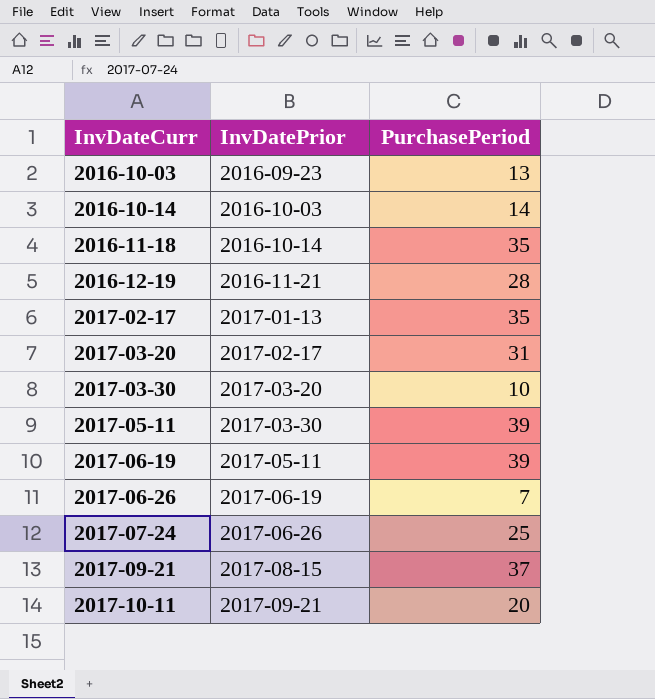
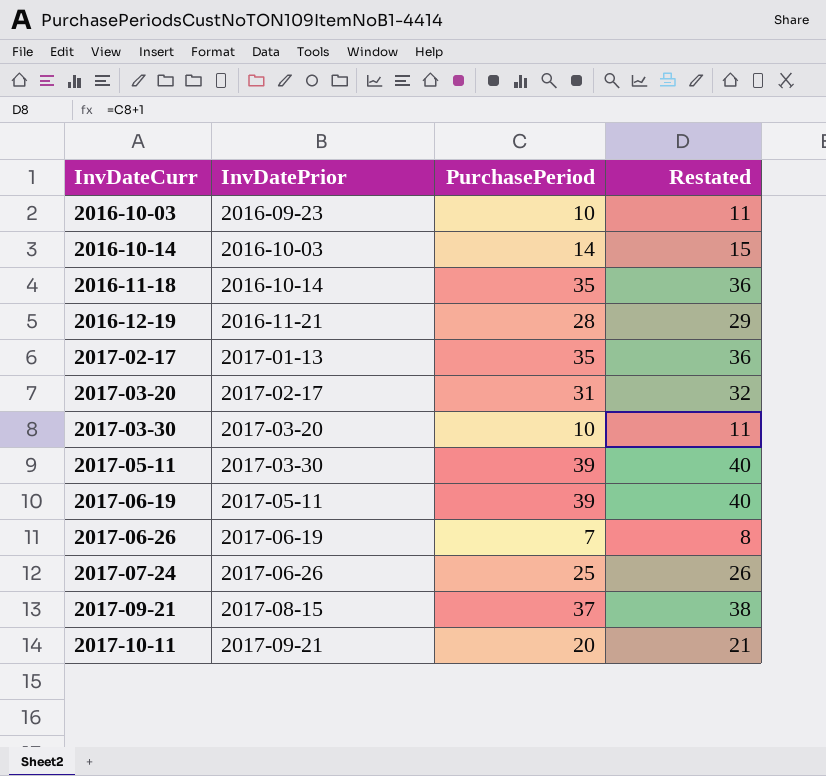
column Restated | formula: none -> [PurchasePeriod] + 1
2016-10-03 | PurchasePeriod: 13 -> 10

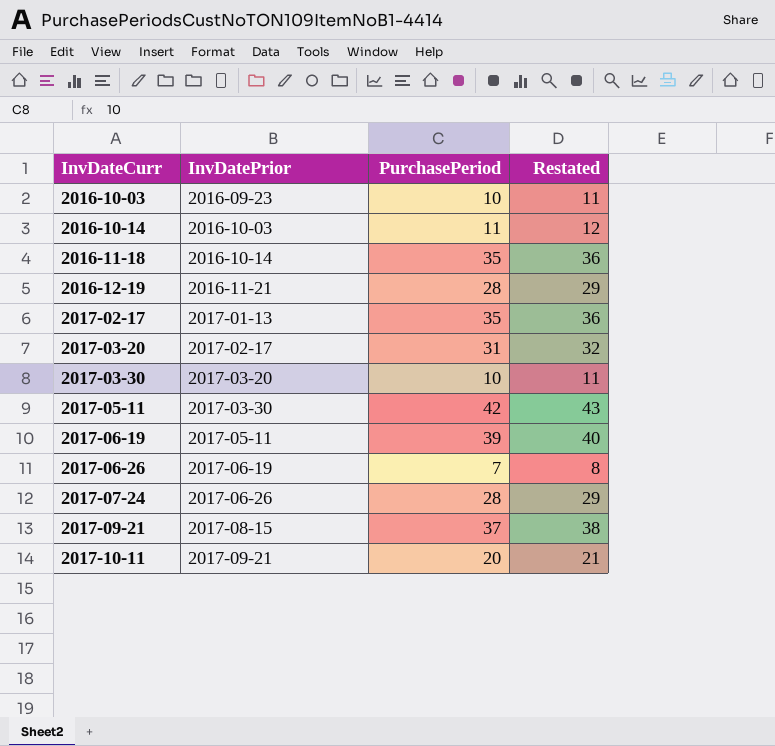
2016-10-14 | PurchasePeriod: 14 -> 11
2016-10-14 | Restated: 15 -> 12
2017-05-11 | PurchasePeriod: 39 -> 42
2017-05-11 | Restated: 40 -> 43
2017-07-24 | PurchasePeriod: 25 -> 28
2017-07-24 | Restated: 26 -> 29

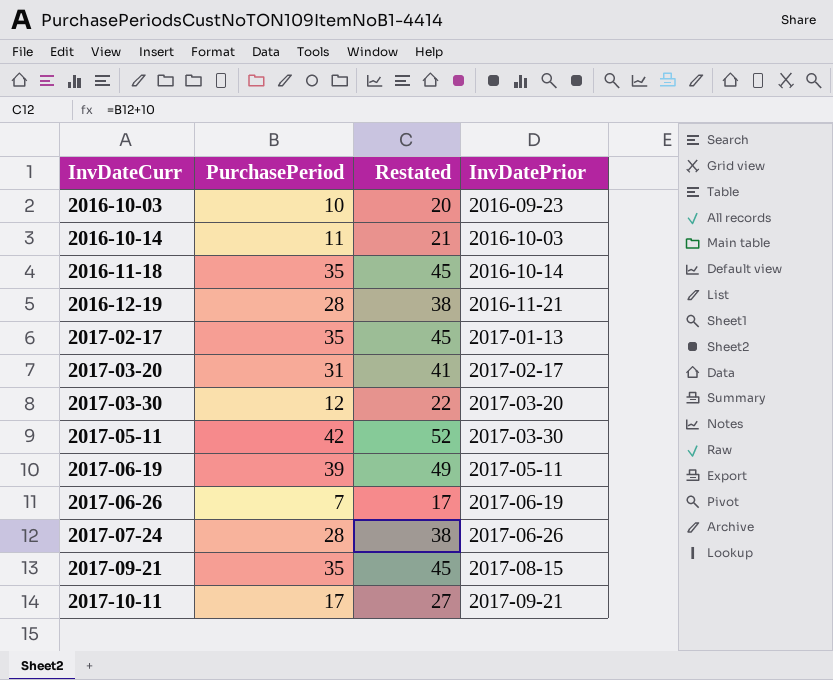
column Restated | formula: [PurchasePeriod] + 1 -> [PurchasePeriod] + 10
column InvDatePrior | position: 2 -> 4
2017-03-30 | PurchasePeriod: 10 -> 12
2017-09-21 | PurchasePeriod: 37 -> 35
2017-10-11 | PurchasePeriod: 20 -> 17

